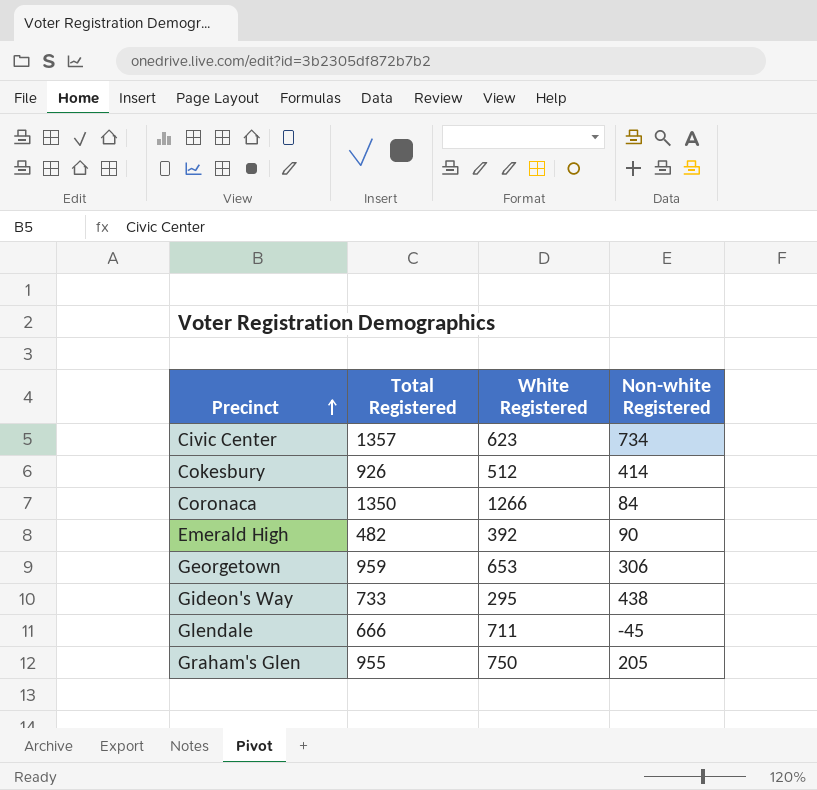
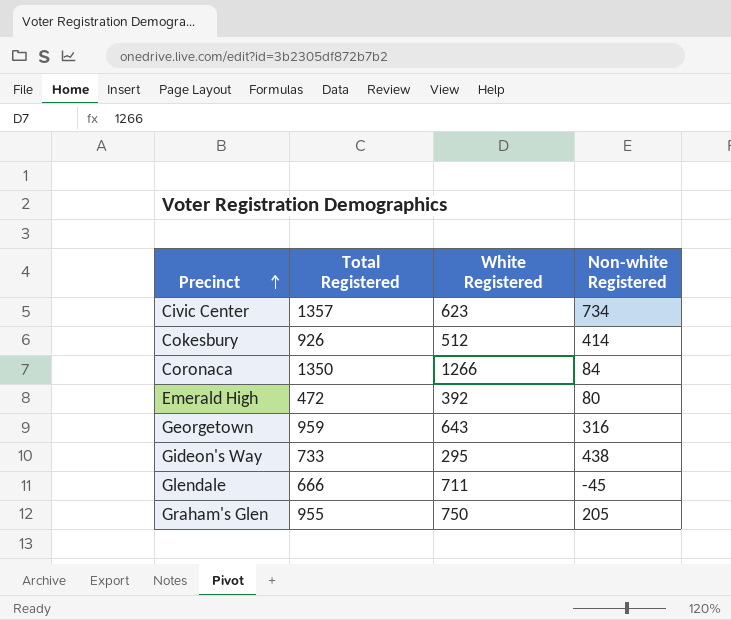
Emerald High | Total Registered: 482 -> 472
Emerald High | Non-white Registered: 90 -> 80
Georgetown | White Registered: 653 -> 643
Georgetown | Non-white Registered: 306 -> 316

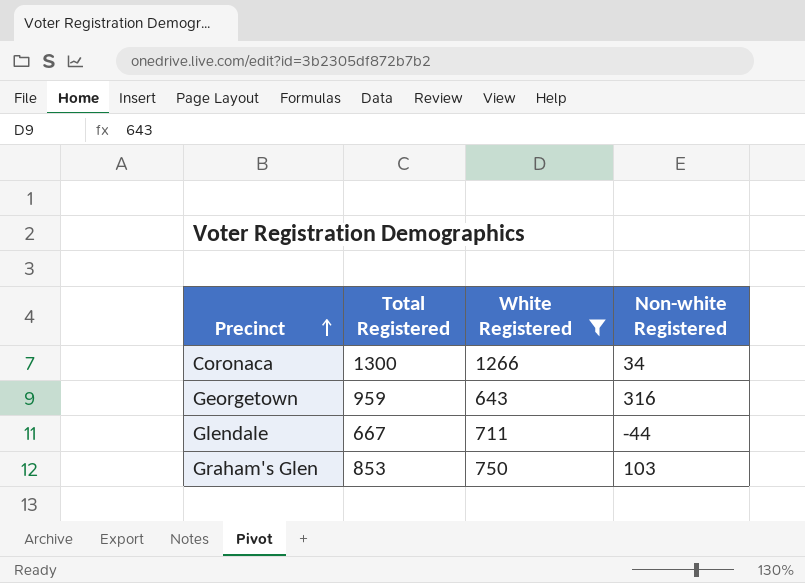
filter: none -> White Registered >= 643
Coronaca | Total Registered: 1350 -> 1300
Coronaca | Non-white Registered: 84 -> 34
Glendale | Total Registered: 666 -> 667
Glendale | Non-white Registered: -45 -> -44
Graham's Glen | Total Registered: 955 -> 853
Graham's Glen | Non-white Registered: 205 -> 103

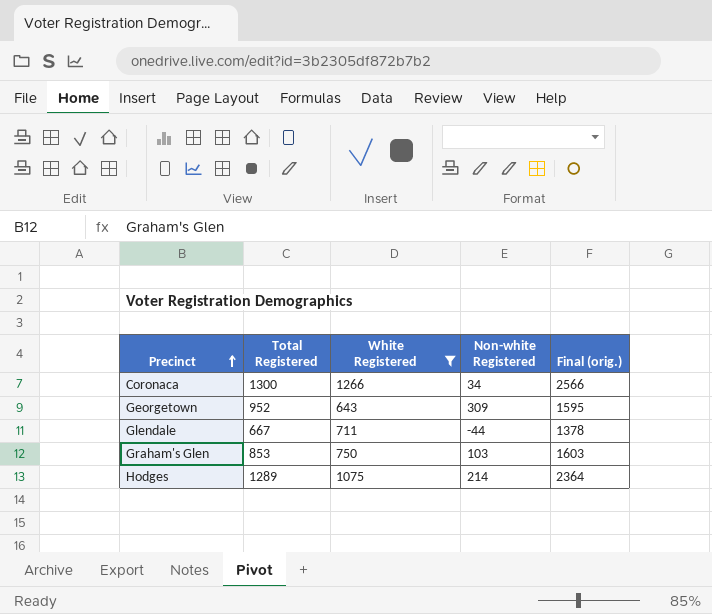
column Final (orig.) | formula: none -> [Total Registered] + [White Registered]
Georgetown | Total Registered: 959 -> 952
Georgetown | Non-white Registered: 316 -> 309
row Hodges: none -> 1289 | 1075 | 214 | 2364

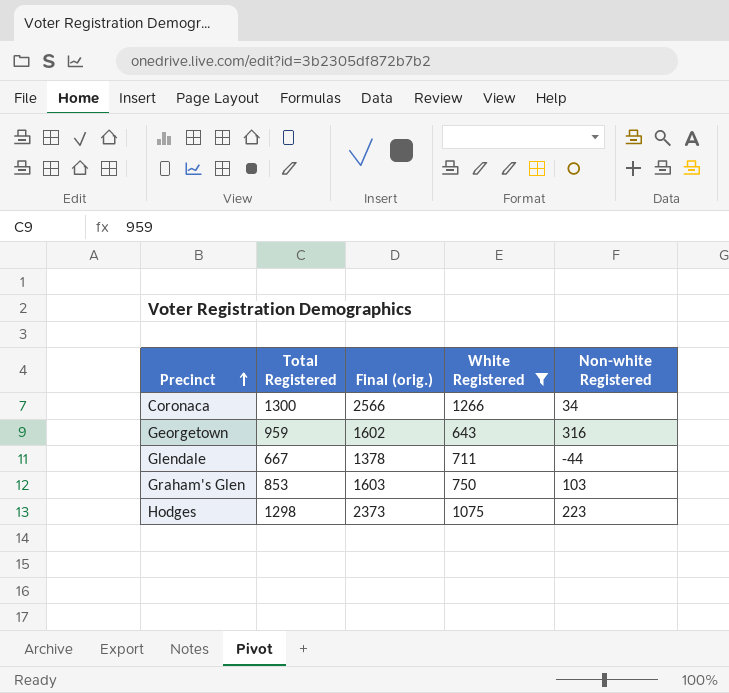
column Final (orig.) | position: 5 -> 3
Georgetown | Total Registered: 952 -> 959
Georgetown | Final (orig.): 1595 -> 1602
Georgetown | Non-white Registered: 309 -> 316
Hodges | Total Registered: 1289 -> 1298
Hodges | Final (orig.): 2364 -> 2373
Hodges | Non-white Registered: 214 -> 223

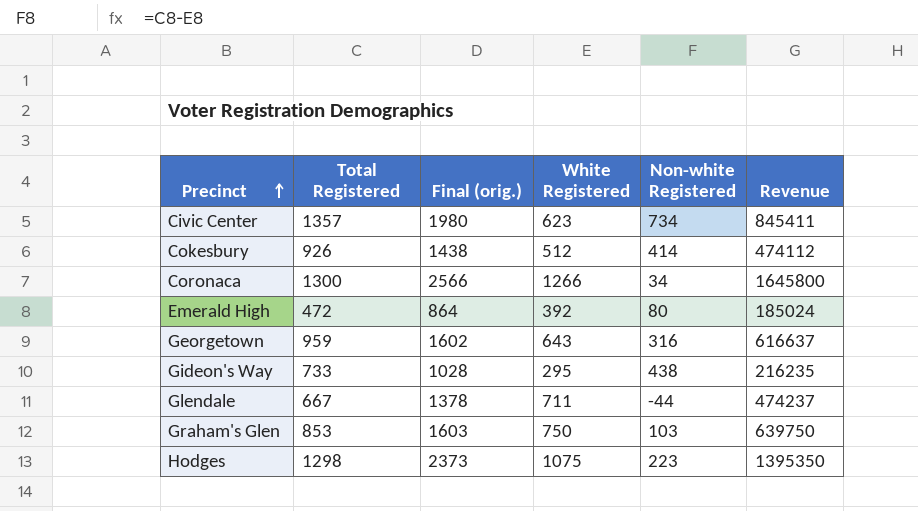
filter: White Registered >= 643 -> none
column Revenue | formula: none -> [Total Registered] * [White Registered]

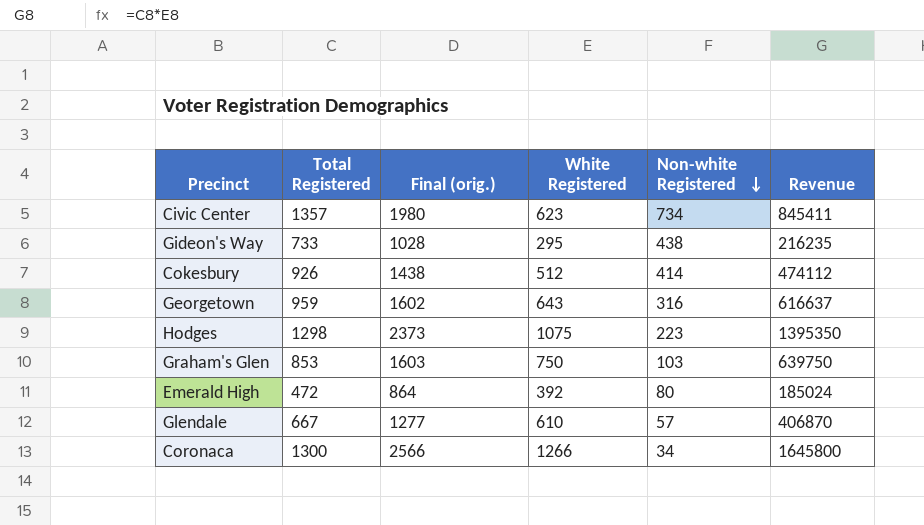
row order: Precinct ascending -> Non-white Registered descending
Glendale | Final (orig.): 1378 -> 1277
Glendale | White Registered: 711 -> 610
Glendale | Non-white Registered: -44 -> 57
Glendale | Revenue: 474237 -> 406870

